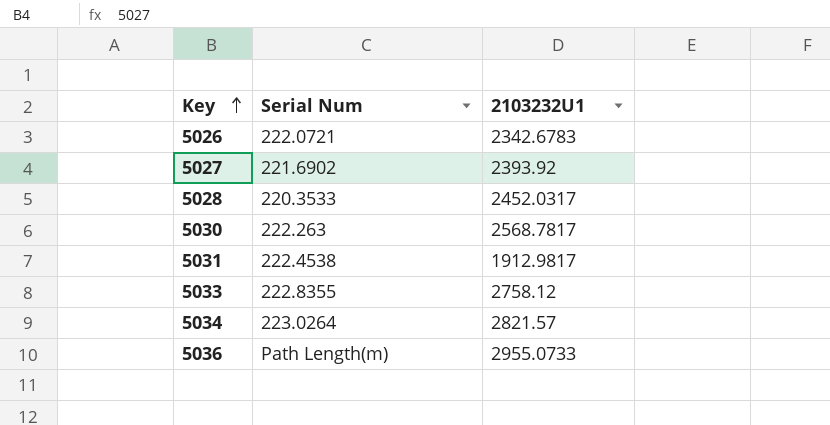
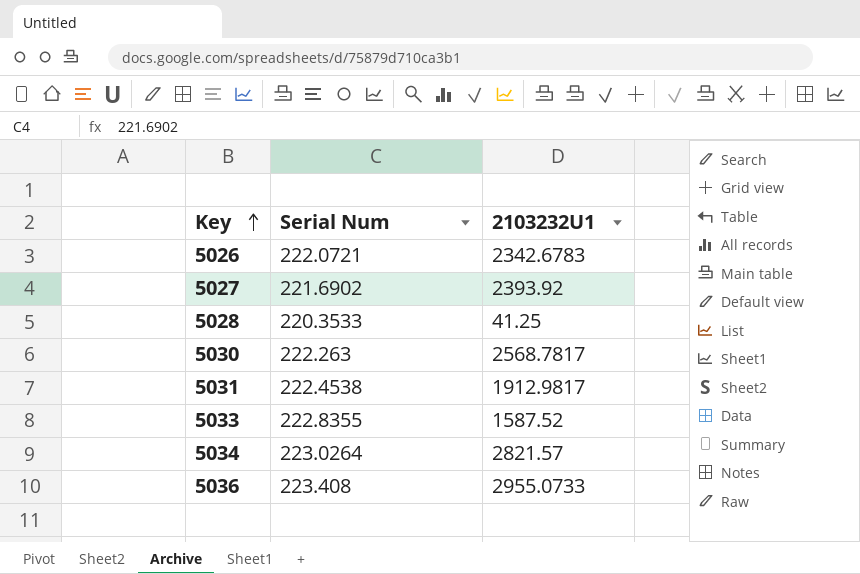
5028 | 2103232U1: 2452.0317 -> 41.25
5033 | 2103232U1: 2758.12 -> 1587.52
5036 | Serial Num: Path Length(m) -> 223.408

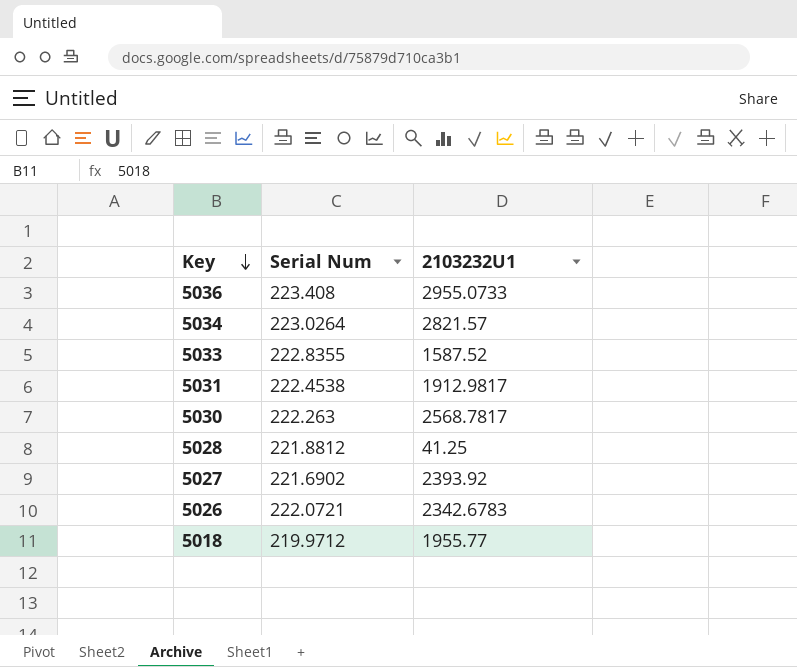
row order: Key ascending -> Key descending
5028 | Serial Num: 220.3533 -> 221.8812
row 5018: none -> 219.9712 | 1955.77

